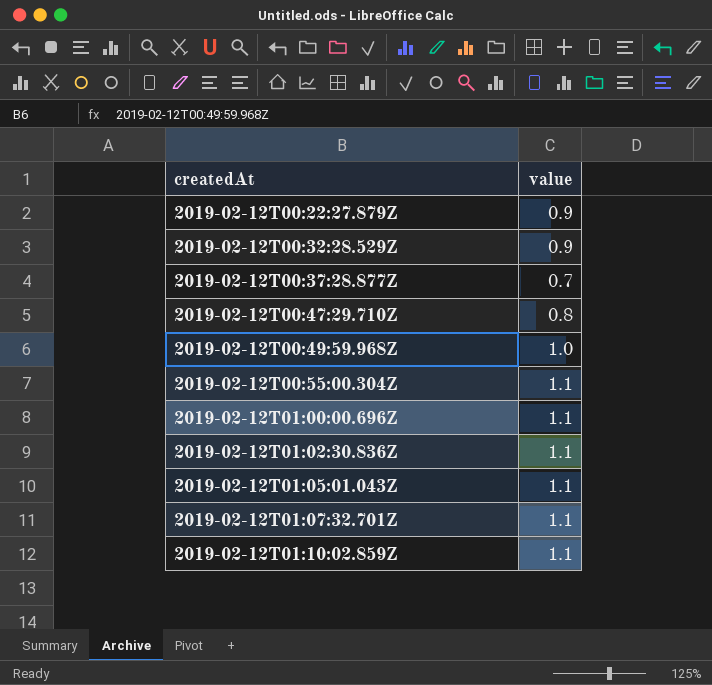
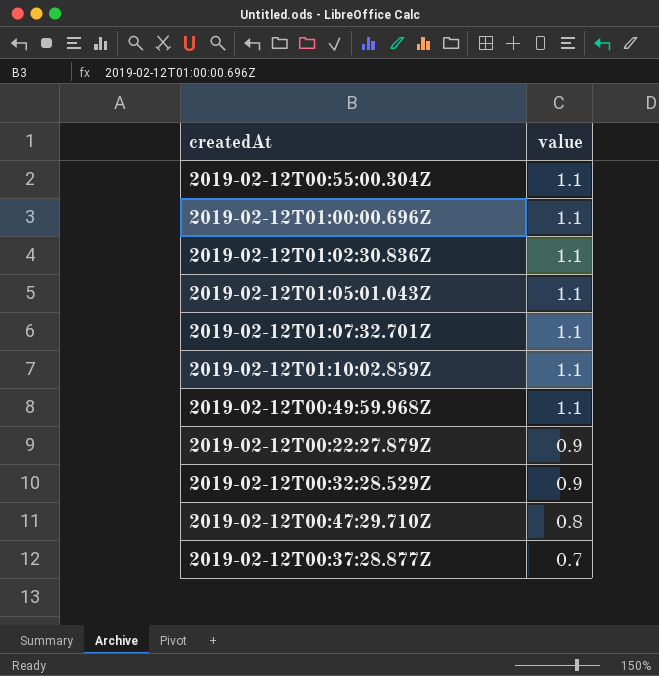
row order: createdAt ascending -> value descending
2019-02-12T00:49:59.968Z | value: 1.0 -> 1.1

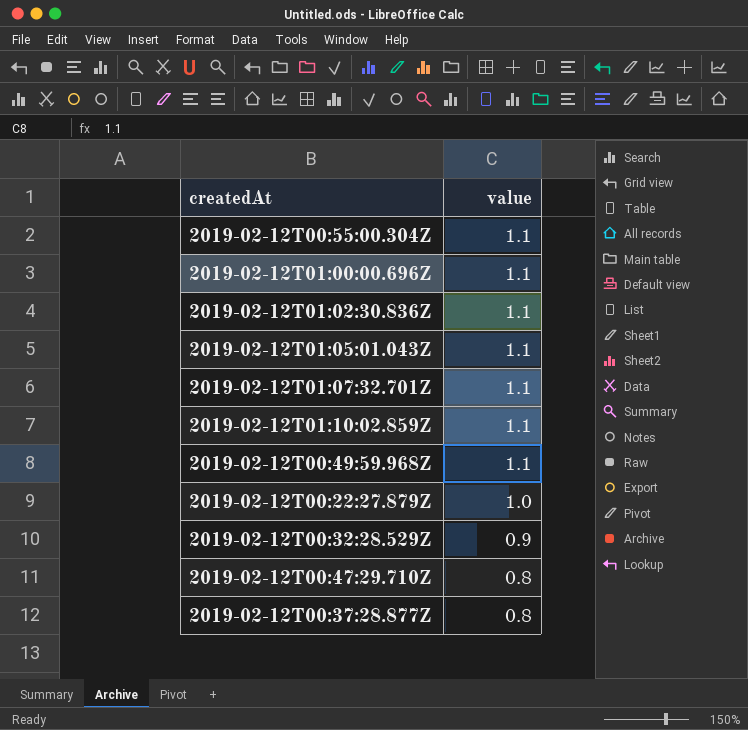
2019-02-12T00:22:27.879Z | value: 0.9 -> 1.0
2019-02-12T00:37:28.877Z | value: 0.7 -> 0.8

